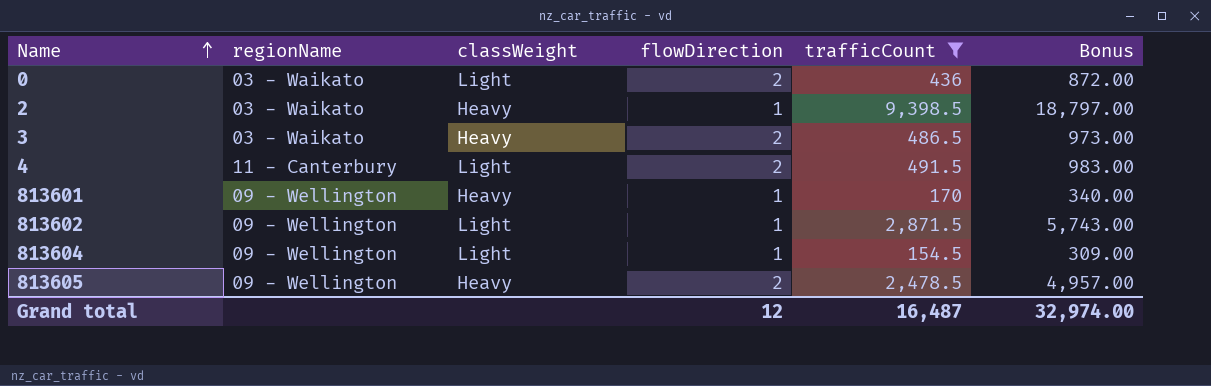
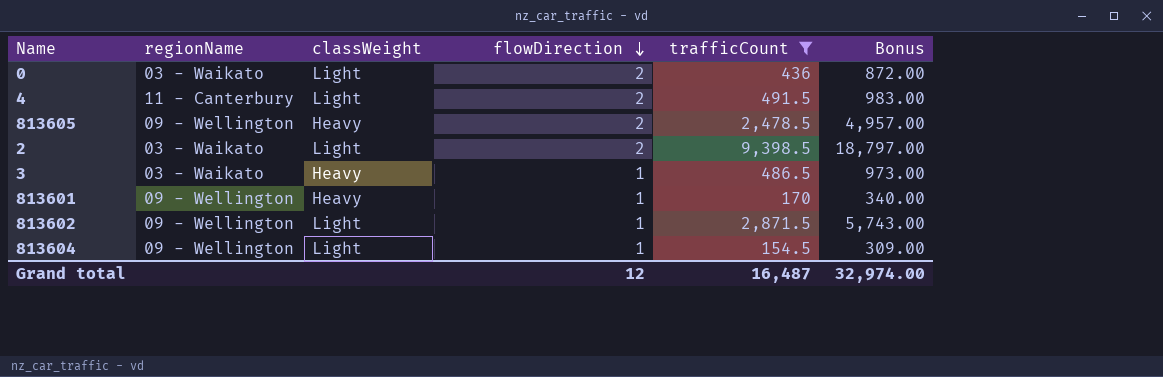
row order: Name ascending -> flowDirection descending
2 | classWeight: Heavy -> Light
2 | flowDirection: 1 -> 2
3 | flowDirection: 2 -> 1

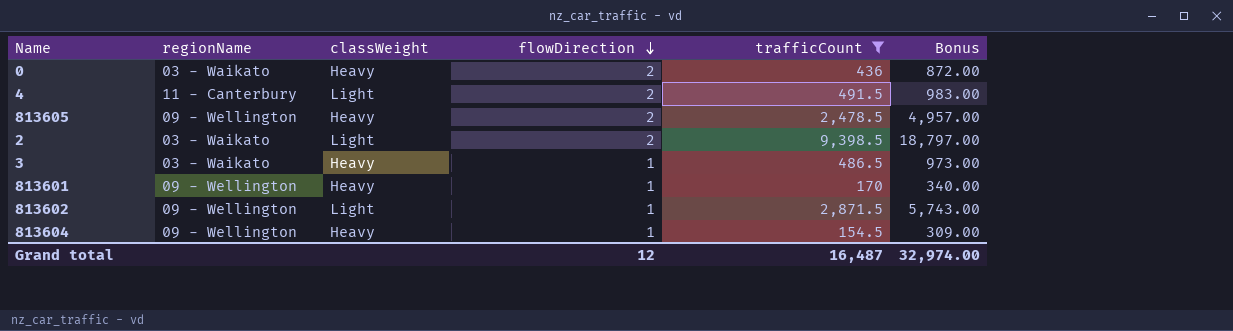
0 | classWeight: Light -> Heavy
813604 | classWeight: Light -> Heavy

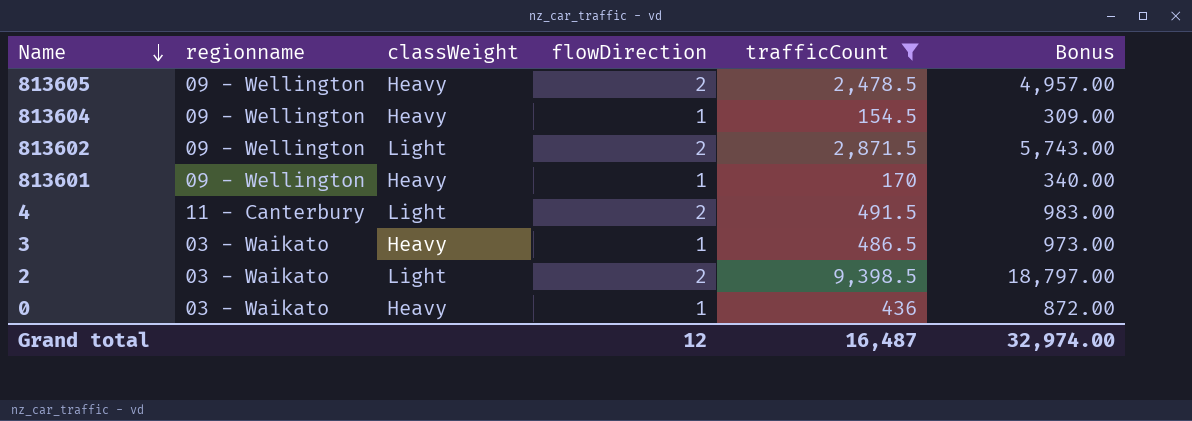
row order: flowDirection descending -> Name descending
column name: regionName -> regionname
813602 | flowDirection: 1 -> 2
0 | flowDirection: 2 -> 1

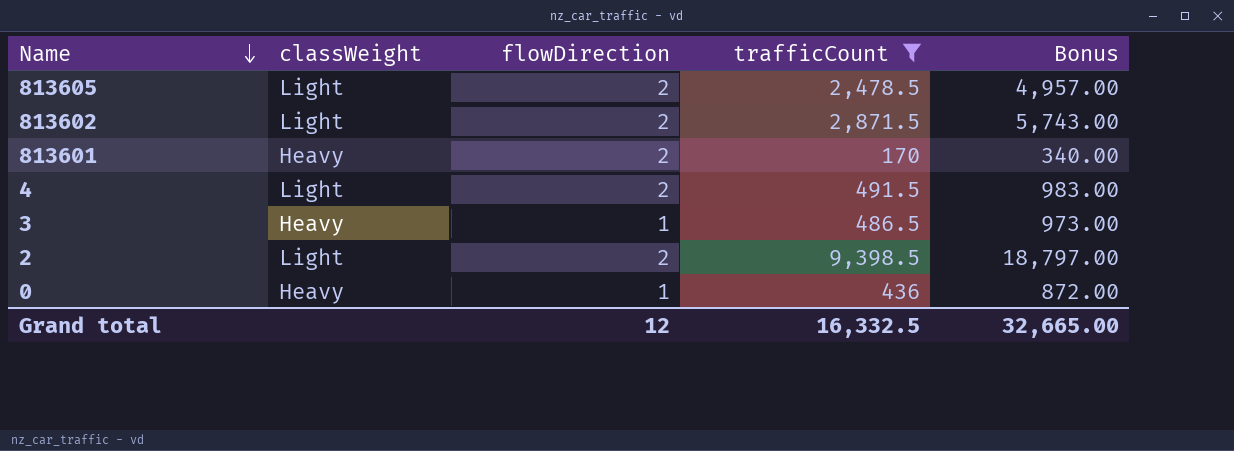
column regionname | position: 2 -> none
row 813604: 09 - Wellington | Heavy | 1 | 154.5 | 309.00 -> none
813605 | classWeight: Heavy -> Light
813601 | flowDirection: 1 -> 2
Grand total | trafficCount: 16,487 -> 16,332.5
Grand total | Bonus: 32,974.00 -> 32,665.00

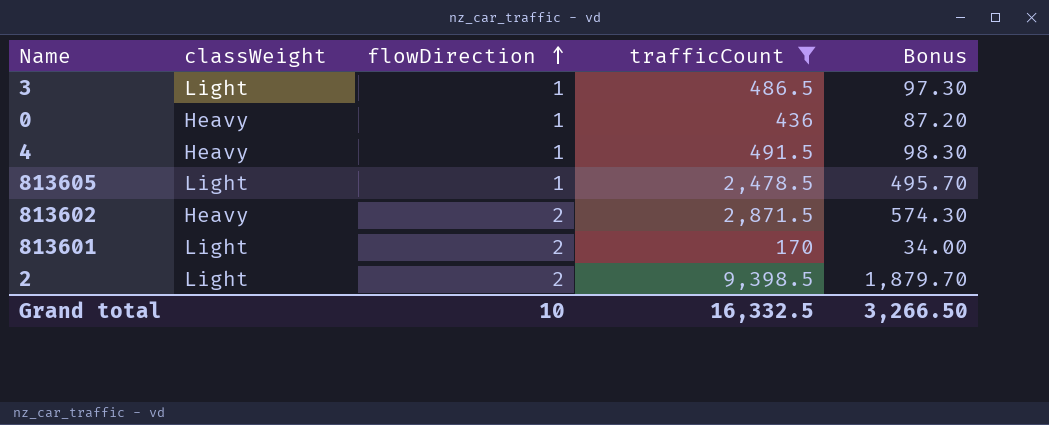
row order: Name descending -> flowDirection ascending
column Bonus | formula: [trafficCount] * 2 -> [trafficCount] * 0.2
3 | classWeight: Heavy -> Light
4 | classWeight: Light -> Heavy
4 | flowDirection: 2 -> 1
813605 | flowDirection: 2 -> 1
813602 | classWeight: Light -> Heavy
813601 | classWeight: Heavy -> Light
Grand total | flowDirection: 12 -> 10
Grand total | Bonus: 32,665.00 -> 3,266.50

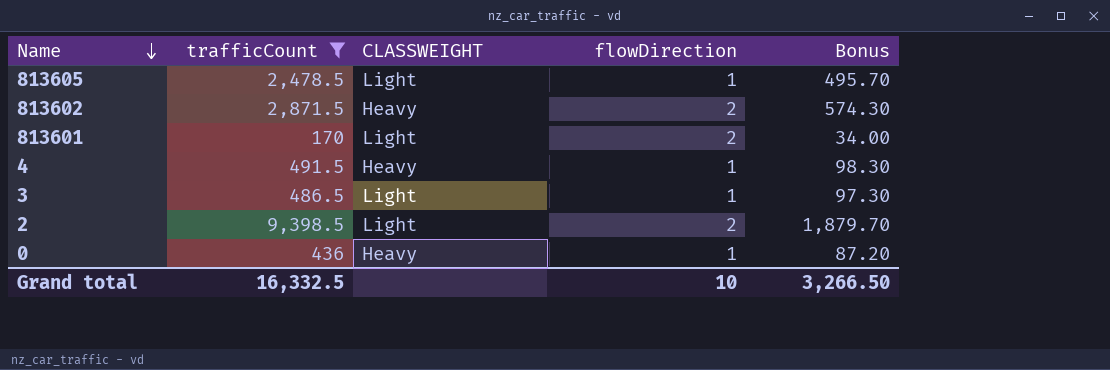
row order: flowDirection ascending -> Name descending
column trafficCount | position: 4 -> 2
column name: classWeight -> CLASSWEIGHT

